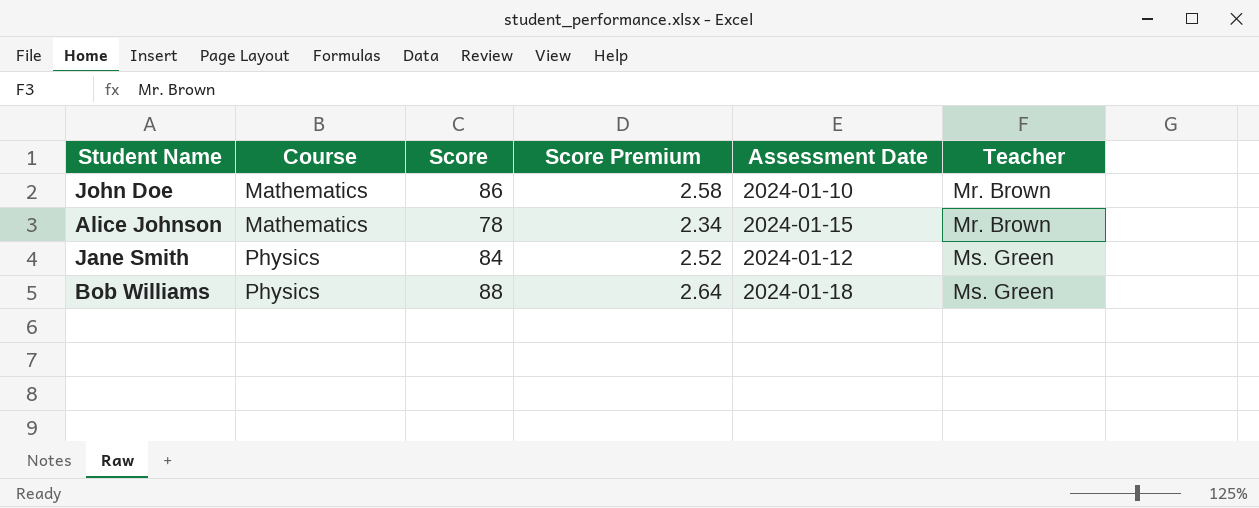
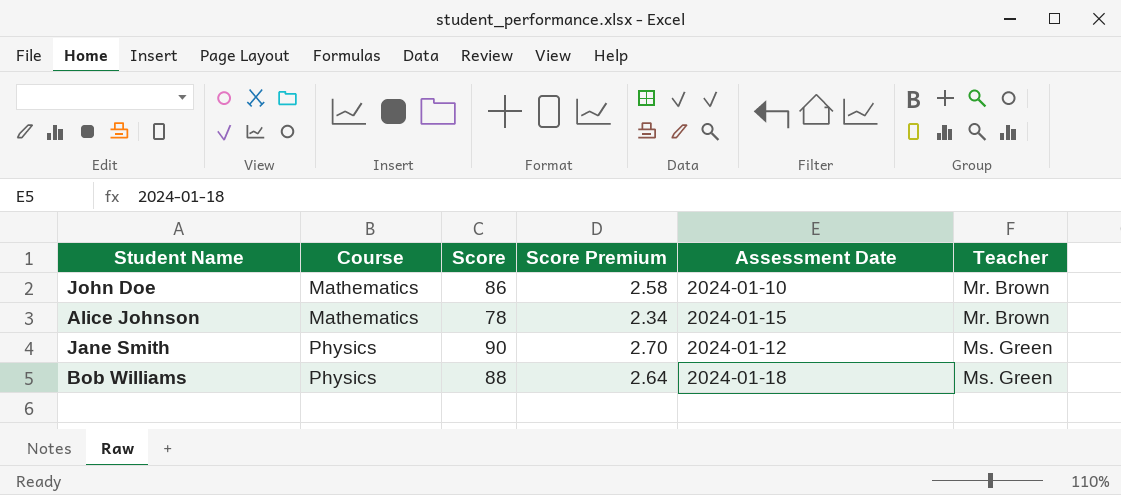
Jane Smith | Score: 84 -> 90
Jane Smith | Score Premium: 2.52 -> 2.70

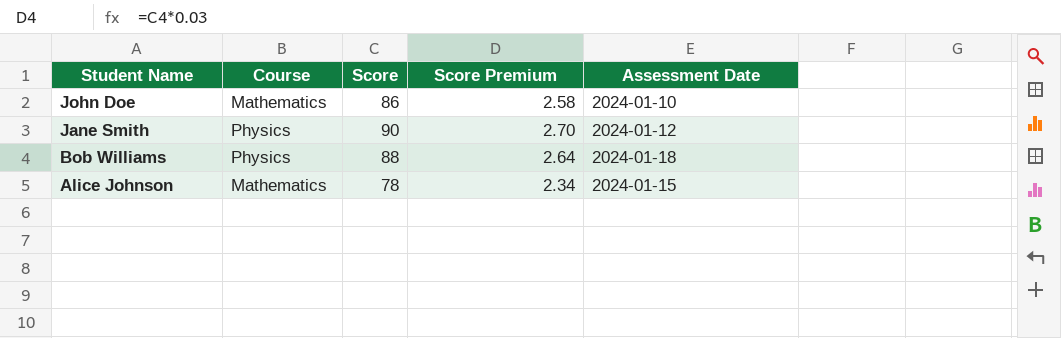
row order: Course ascending -> Student Name descending
column Teacher | position: 6 -> none

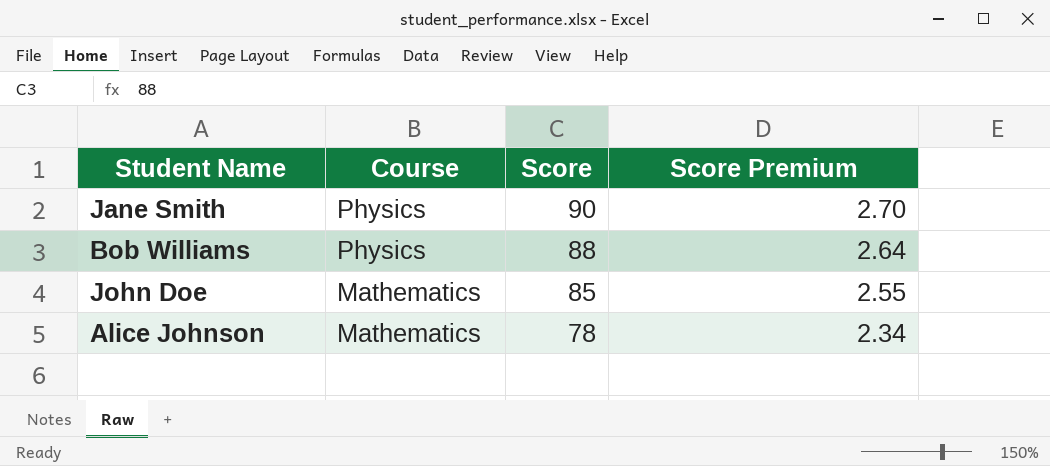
row order: Student Name descending -> Course descending
column Assessment Date | position: 5 -> none
John Doe | Score: 86 -> 85
John Doe | Score Premium: 2.58 -> 2.55

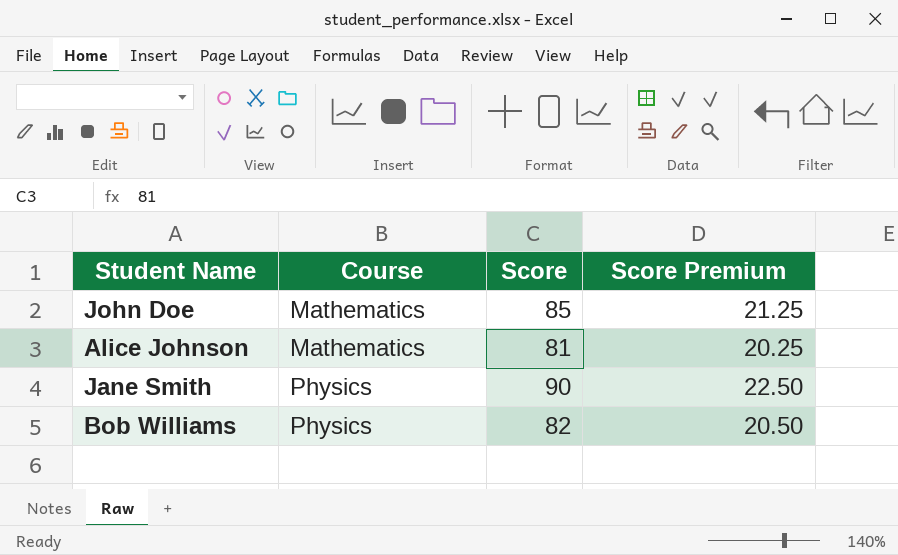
row order: Course descending -> Course ascending
column Score Premium | formula: [Score] * 0.03 -> [Score] * 0.25
Alice Johnson | Score: 78 -> 81
Bob Williams | Score: 88 -> 82

